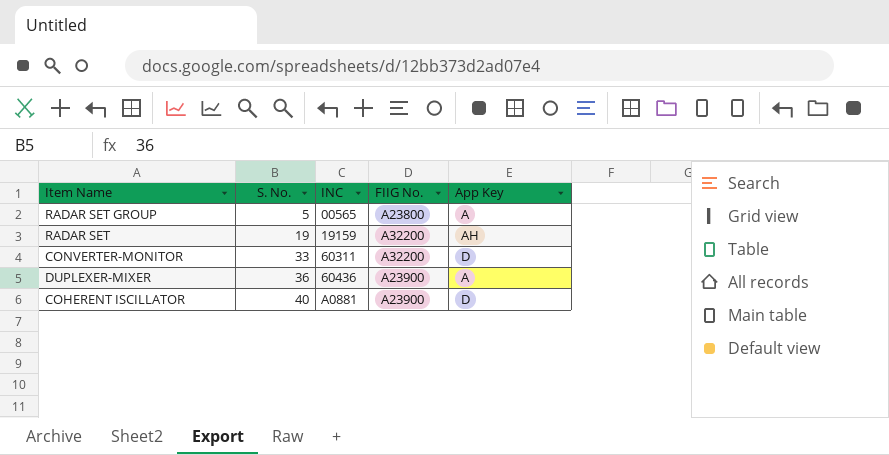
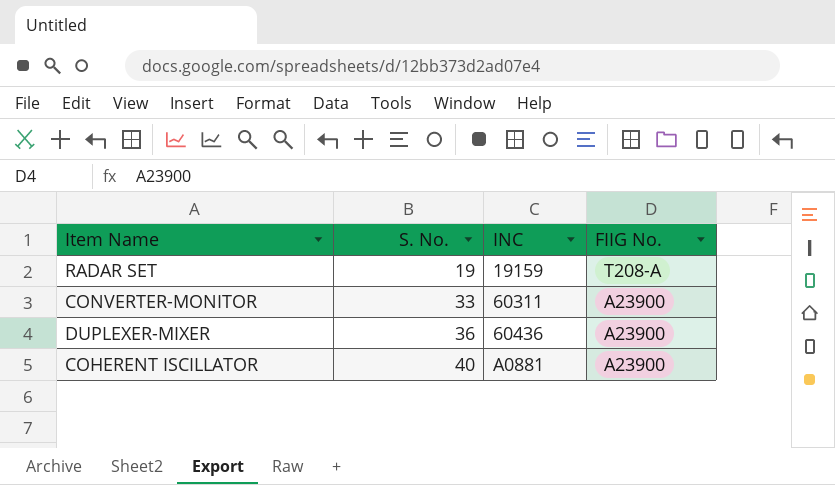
column App Key | position: 5 -> none
row RADAR SET GROUP: 5 | 00565 | A23800 | A -> none
RADAR SET | FIIG No.: A32200 -> T208-A
CONVERTER-MONITOR | FIIG No.: A32200 -> A23900

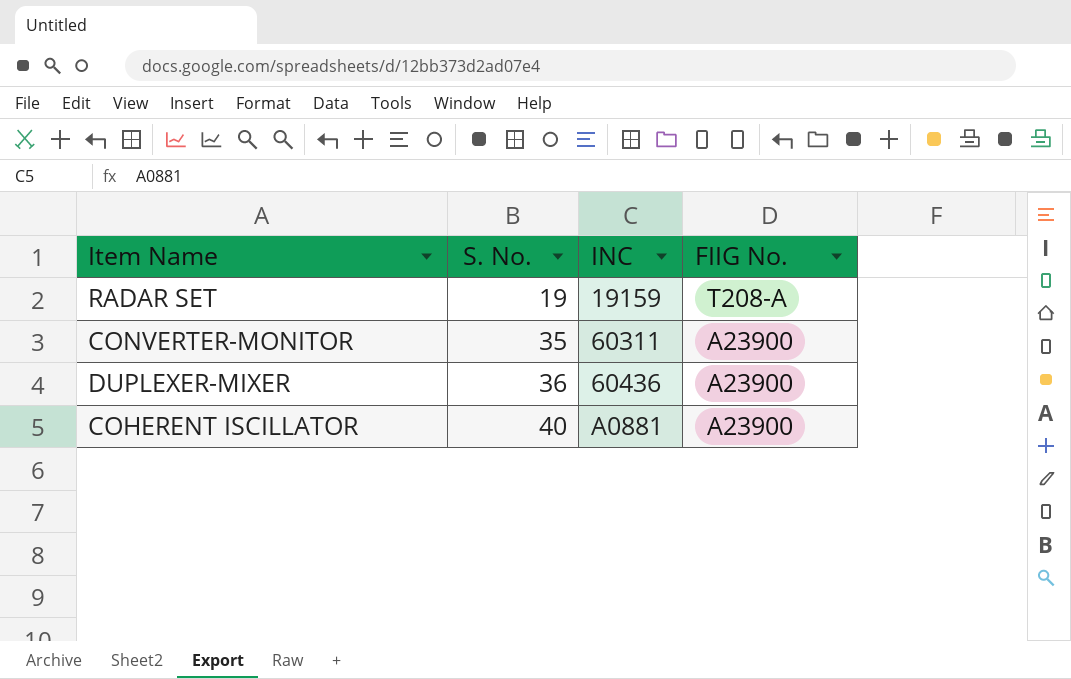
CONVERTER-MONITOR | S. No.: 33 -> 35

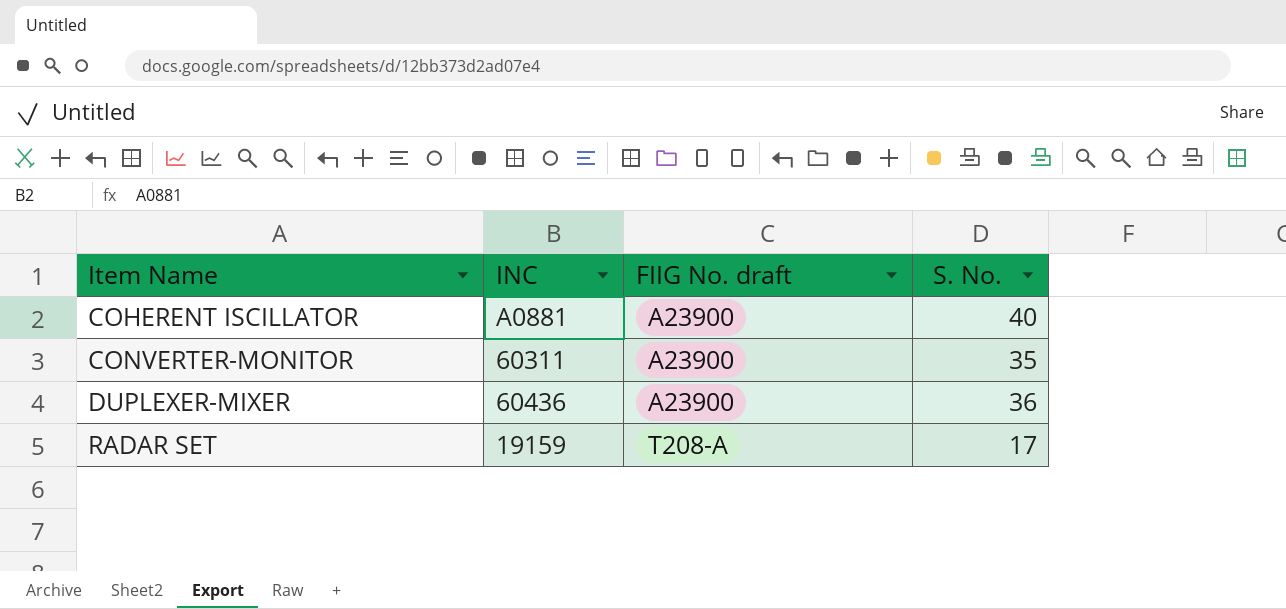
row order: S. No. ascending -> Item Name ascending
column name: FIIG No. -> FIIG No. draft
column S. No. | position: 2 -> 4
RADAR SET | S. No.: 19 -> 17

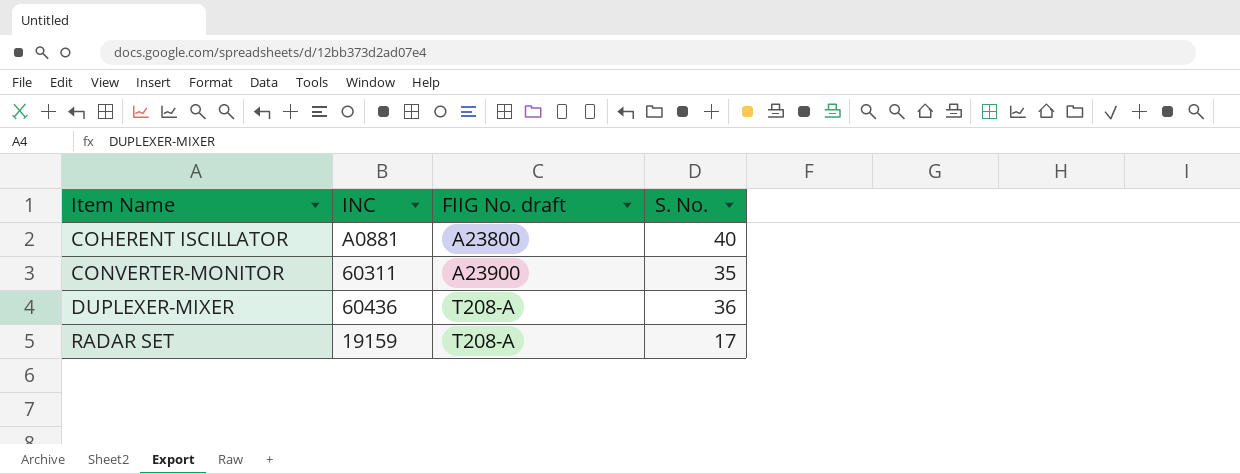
COHERENT ISCILLATOR | FIIG No. draft: A23900 -> A23800
DUPLEXER-MIXER | FIIG No. draft: A23900 -> T208-A

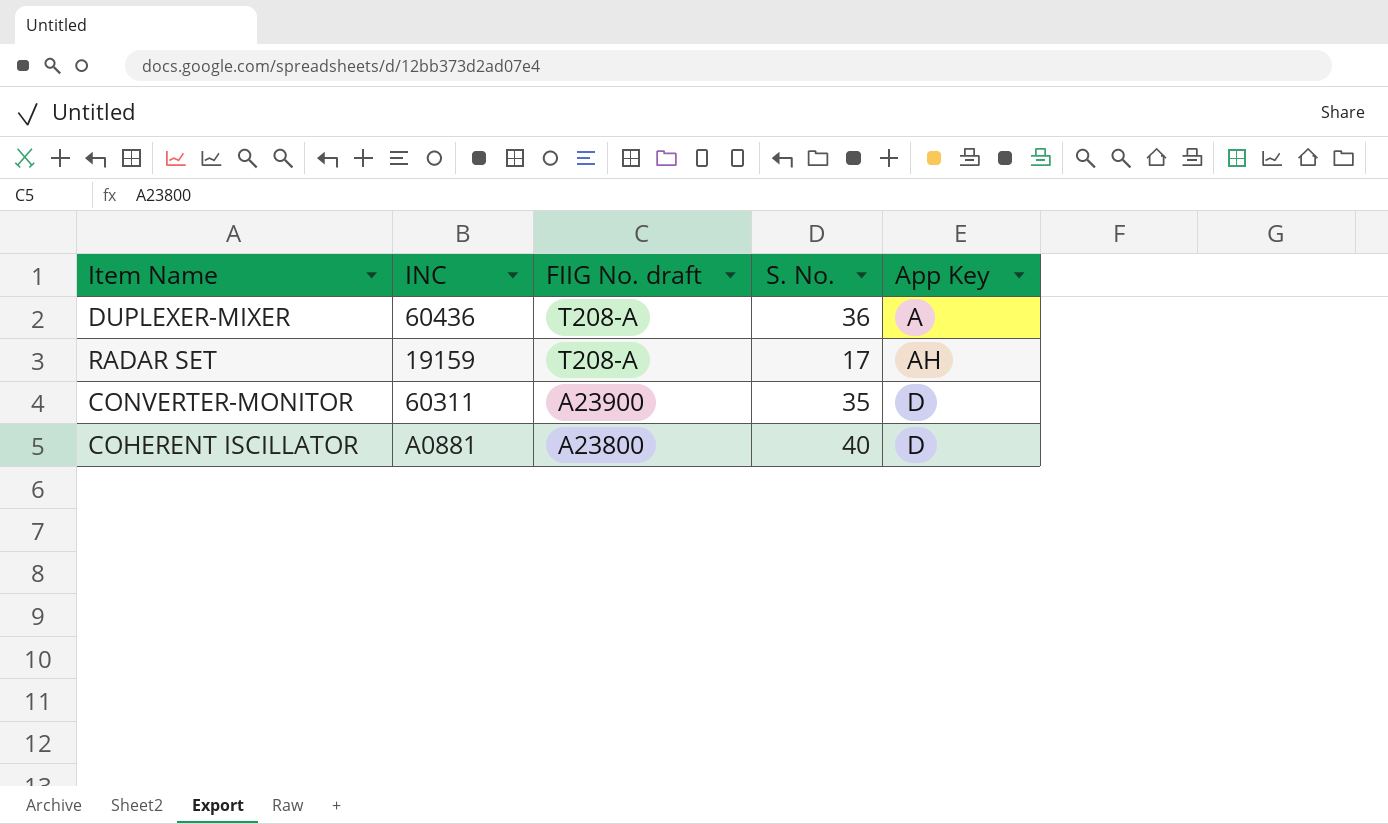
row order: Item Name ascending -> FIIG No. draft descending
column App Key | position: none -> 5

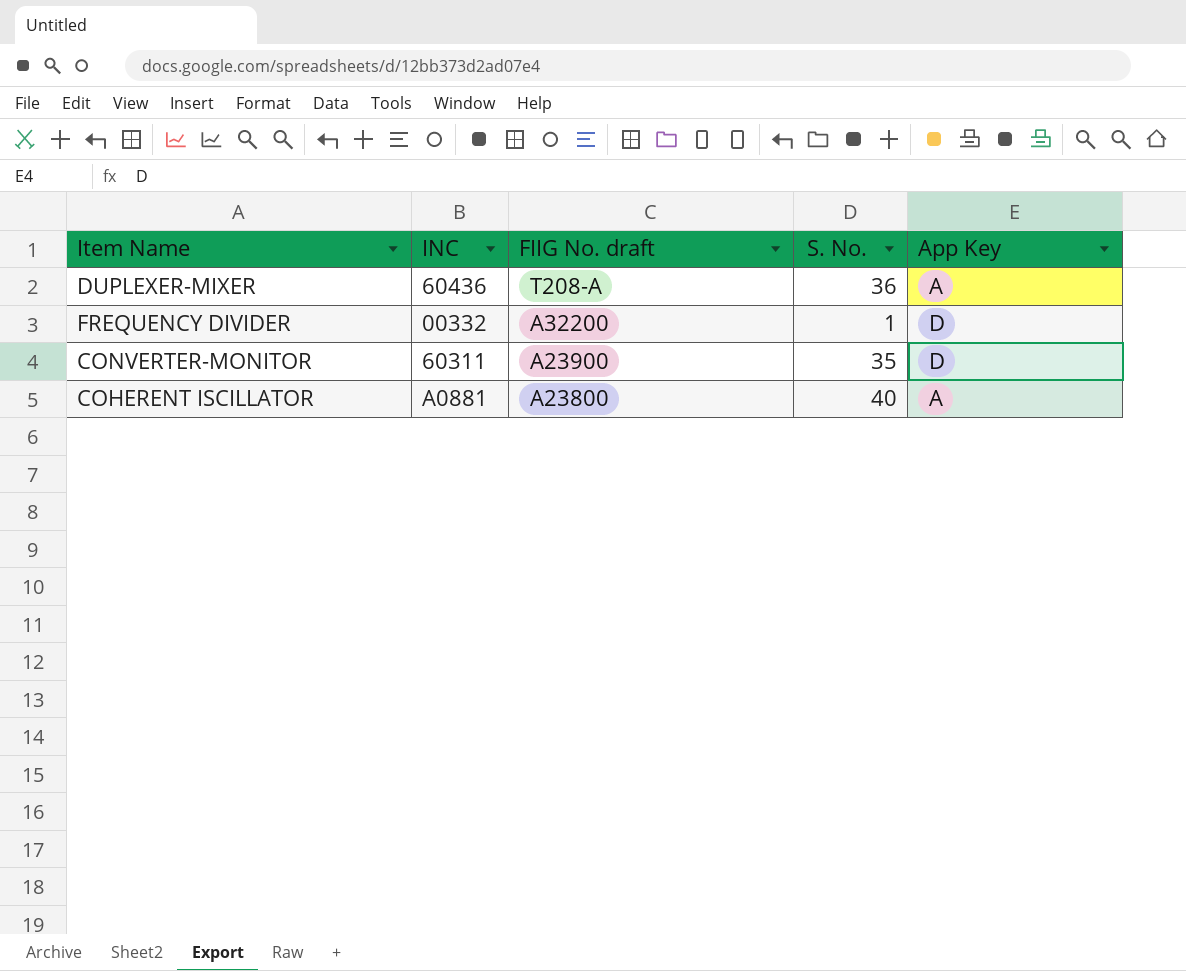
row RADAR SET: 19159 | T208-A | 17 | AH -> none
row FREQUENCY DIVIDER: none -> 00332 | A32200 | 1 | D
COHERENT ISCILLATOR | App Key: D -> A

